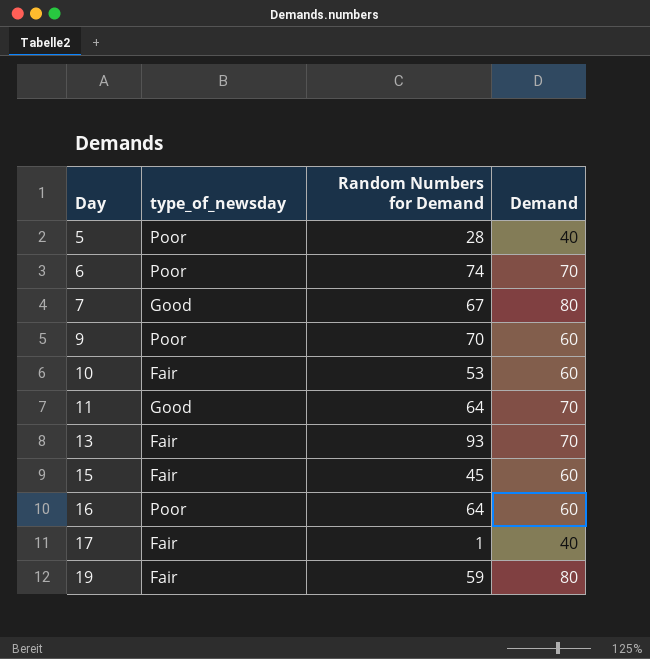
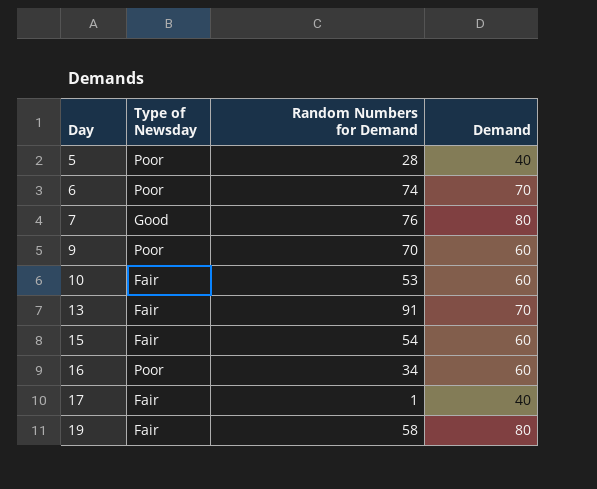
column name: type_of_newsday -> Type of Newsday
row 11: Good | 64 | 70 -> none
7 | Random Numbers for Demand: 67 -> 76
13 | Random Numbers for Demand: 93 -> 91
15 | Random Numbers for Demand: 45 -> 54
16 | Random Numbers for Demand: 64 -> 34
19 | Random Numbers for Demand: 59 -> 58

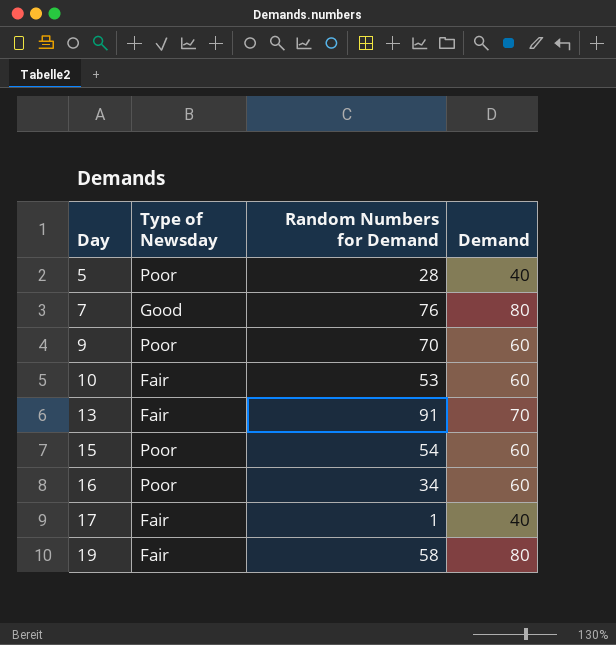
row 6: Poor | 74 | 70 -> none
15 | Type of Newsday: Fair -> Poor

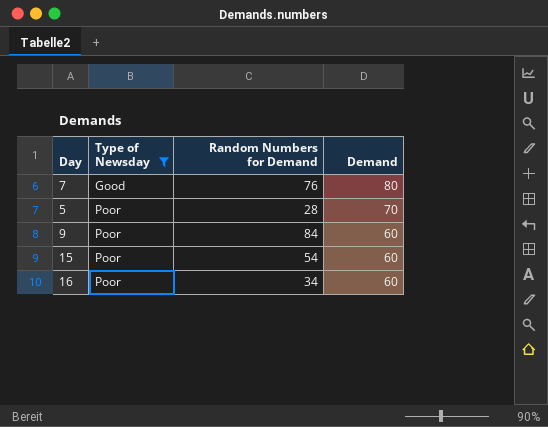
filter: none -> Type of Newsday != Fair
row order: Day ascending -> Type of Newsday ascending
5 | Demand: 40 -> 70
9 | Random Numbers for Demand: 70 -> 84

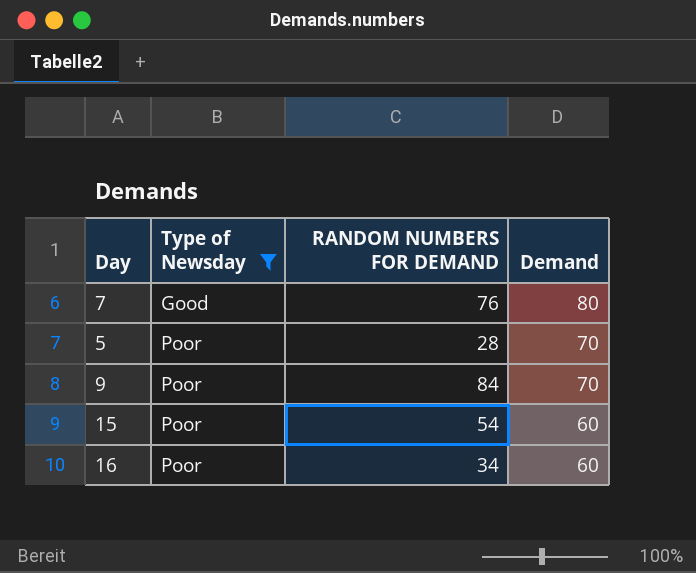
column name: Random Numbers for Demand -> RANDOM NUMBERS FOR DEMAND
9 | Demand: 60 -> 70

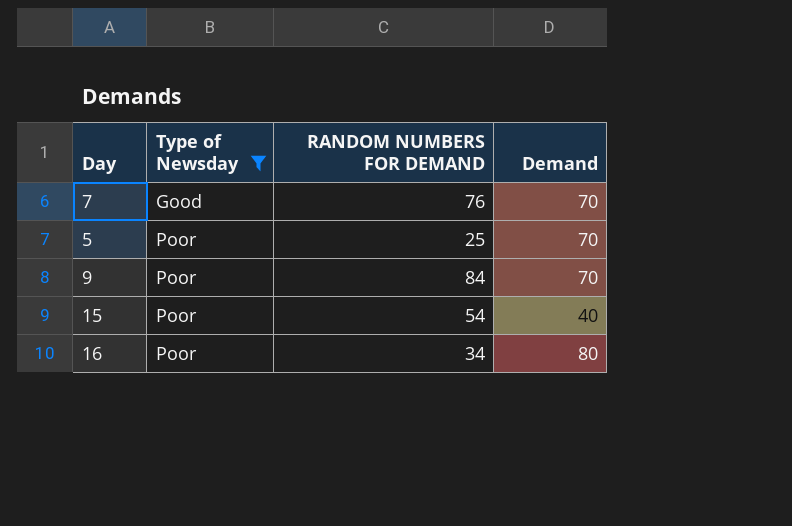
7 | Demand: 80 -> 70
5 | RANDOM NUMBERS FOR DEMAND: 28 -> 25
15 | Demand: 60 -> 40
16 | Demand: 60 -> 80

